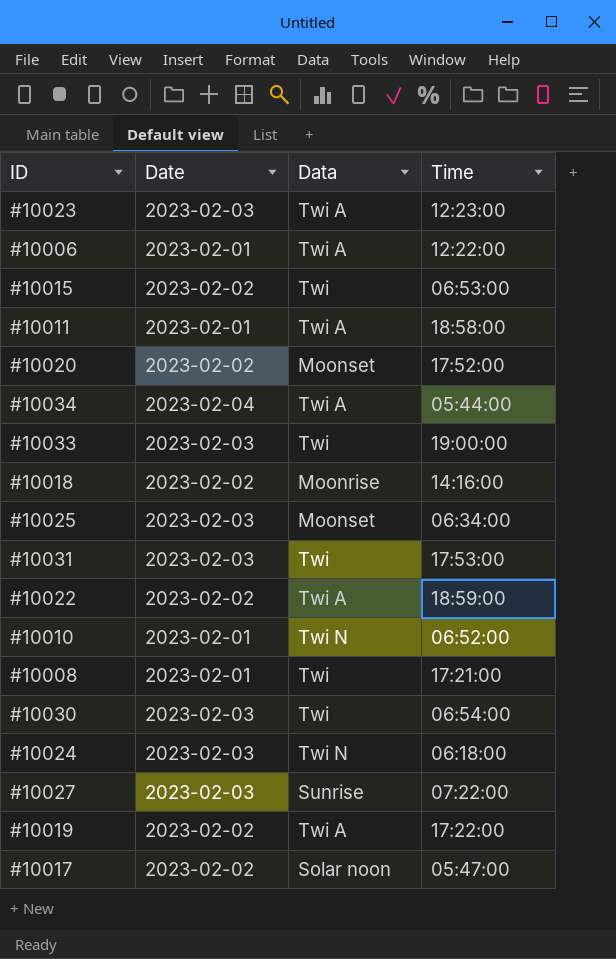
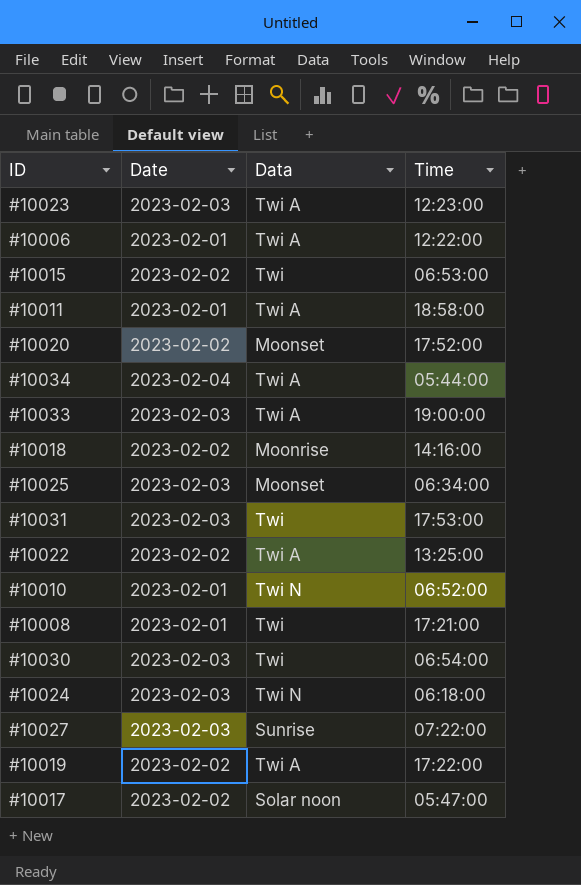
#10033 | Data: Twi -> Twi A
#10022 | Time: 18:59:00 -> 13:25:00

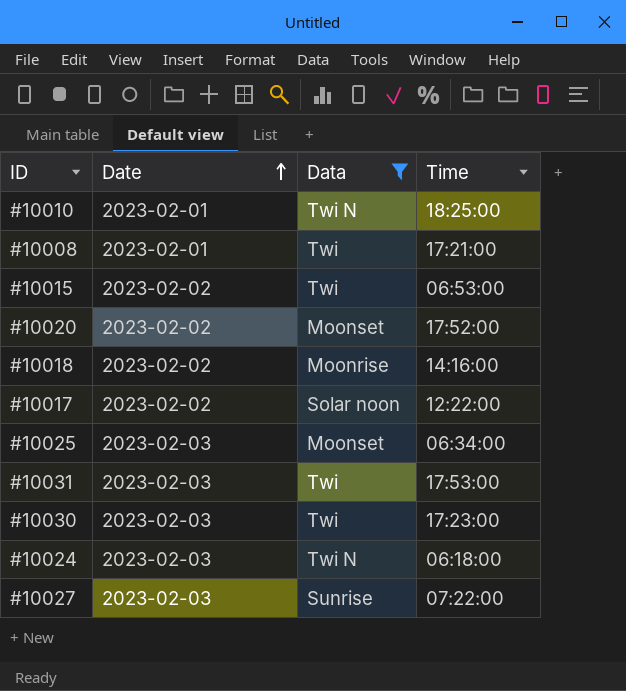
filter: none -> Data != Twi A
row order: none -> Date ascending
#10010 | Time: 06:52:00 -> 18:25:00
#10017 | Time: 05:47:00 -> 12:22:00
#10030 | Time: 06:54:00 -> 17:23:00

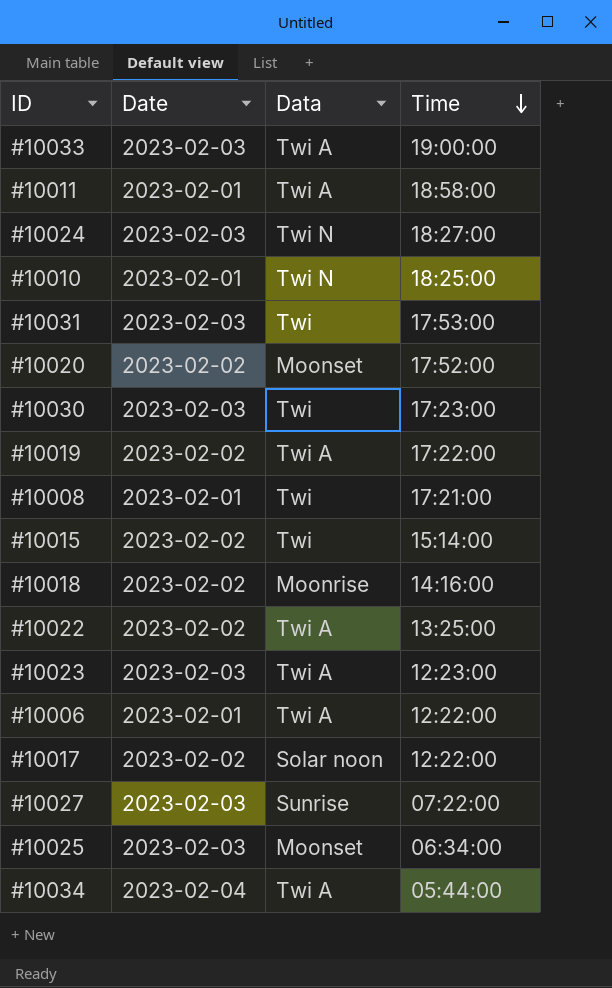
filter: Data != Twi A -> none
row order: Date ascending -> Time descending
#10024 | Time: 06:18:00 -> 18:27:00
#10015 | Time: 06:53:00 -> 15:14:00

